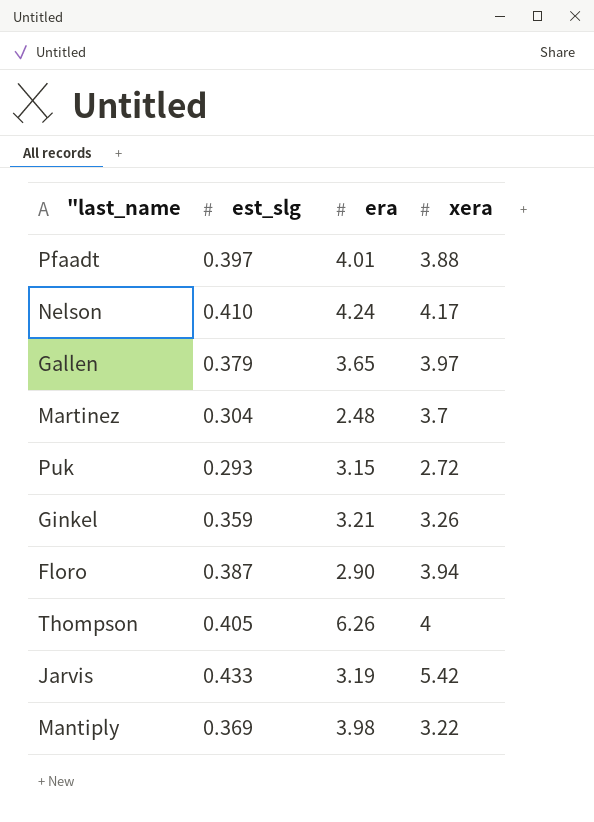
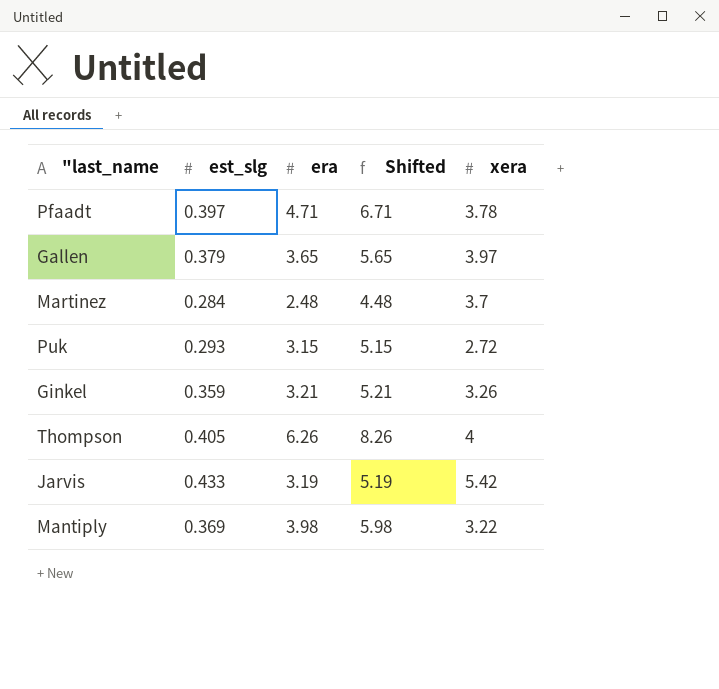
column Shifted | formula: none -> [era] + 2
row Nelson: 0.410 | 4.24 | 4.17 -> none
row Floro: 0.387 | 2.90 | 3.94 -> none
Pfaadt | era: 4.01 -> 4.71
Pfaadt | xera: 3.88 -> 3.78
Martinez | est_slg: 0.304 -> 0.284

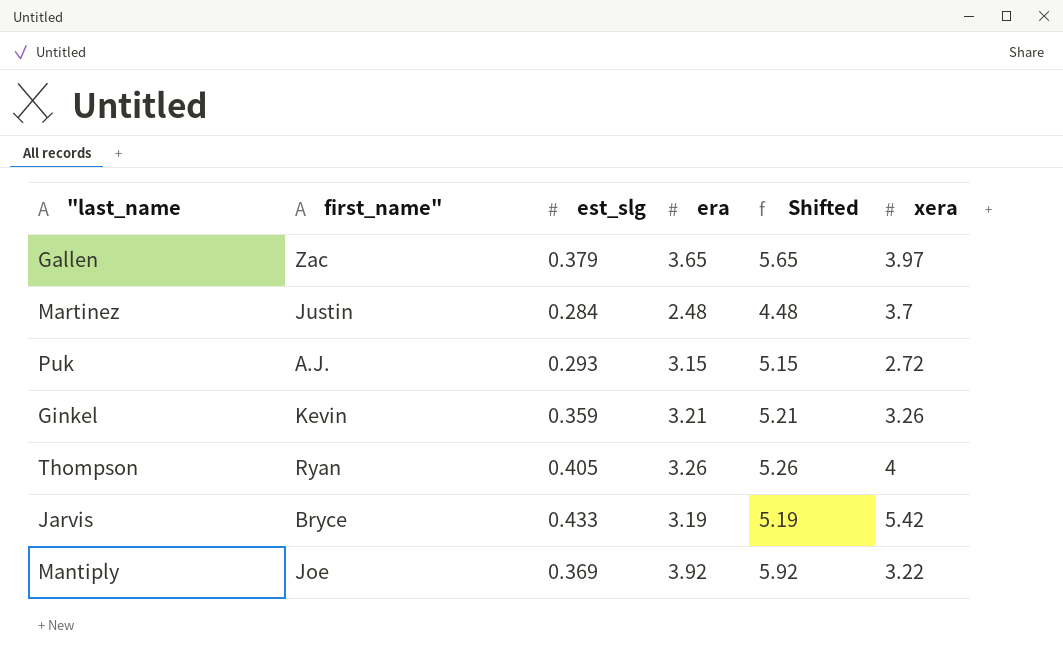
column first_name" | position: none -> 2
row Pfaadt: 0.397 | 4.71 | 6.71 | 3.78 -> none
Thompson | era: 6.26 -> 3.26
Thompson | Shifted: 8.26 -> 5.26
Mantiply | era: 3.98 -> 3.92
Mantiply | Shifted: 5.98 -> 5.92

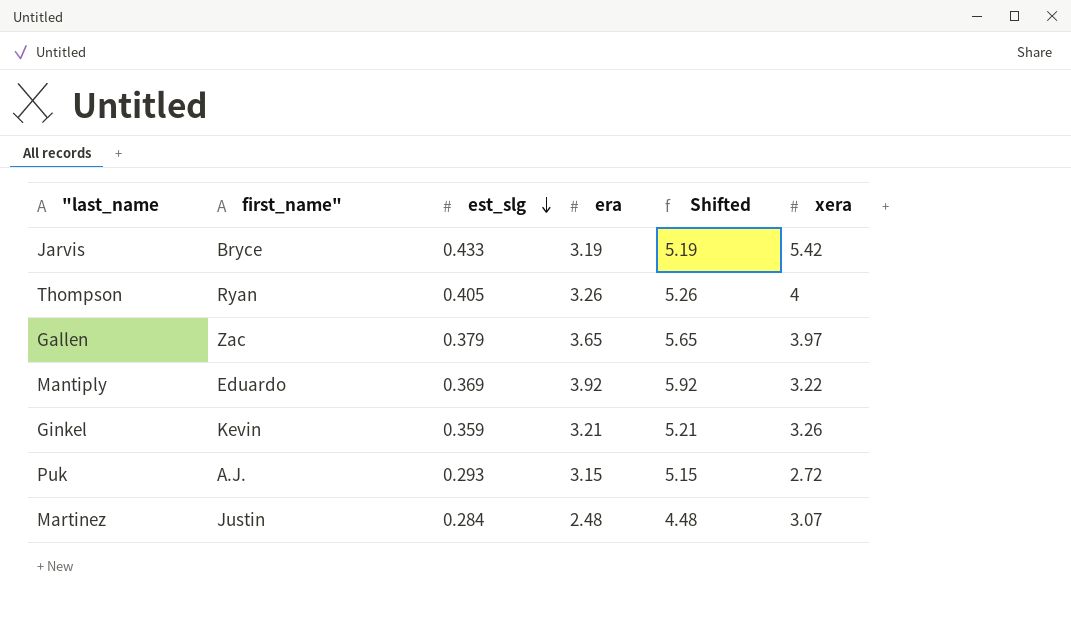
row order: none -> est_slg descending
Mantiply | first_name": Joe -> Eduardo
Martinez | xera: 3.7 -> 3.07

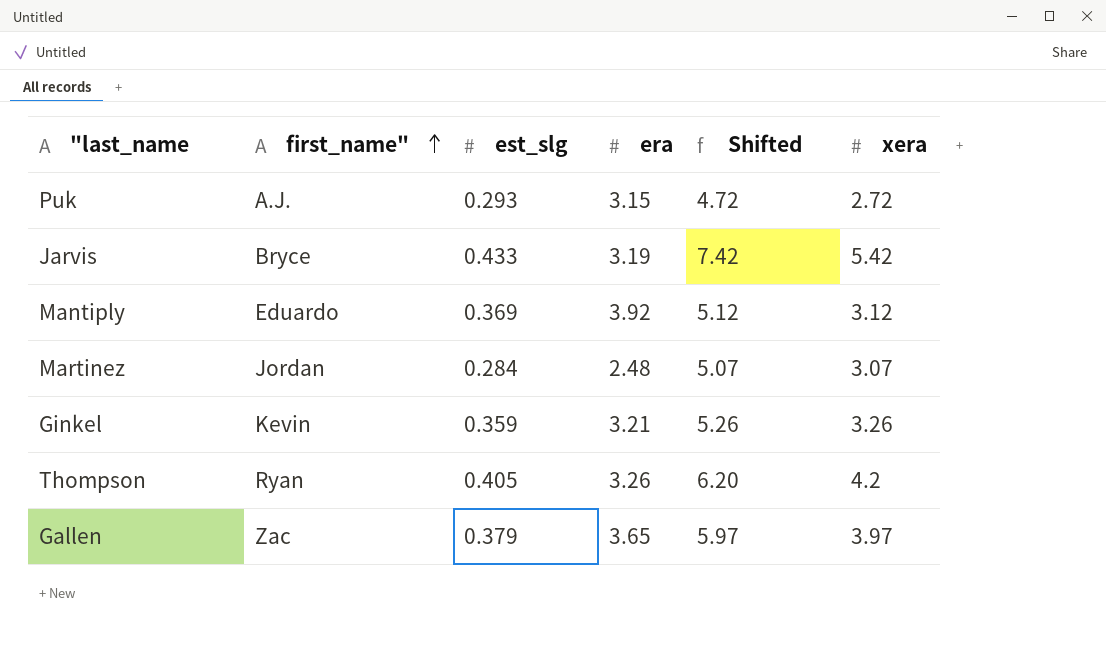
row order: est_slg descending -> first_name" ascending
column Shifted | formula: [era] + 2 -> [xera] + 2
Mantiply | xera: 3.22 -> 3.12
Martinez | first_name": Justin -> Jordan
Thompson | xera: 4 -> 4.2

